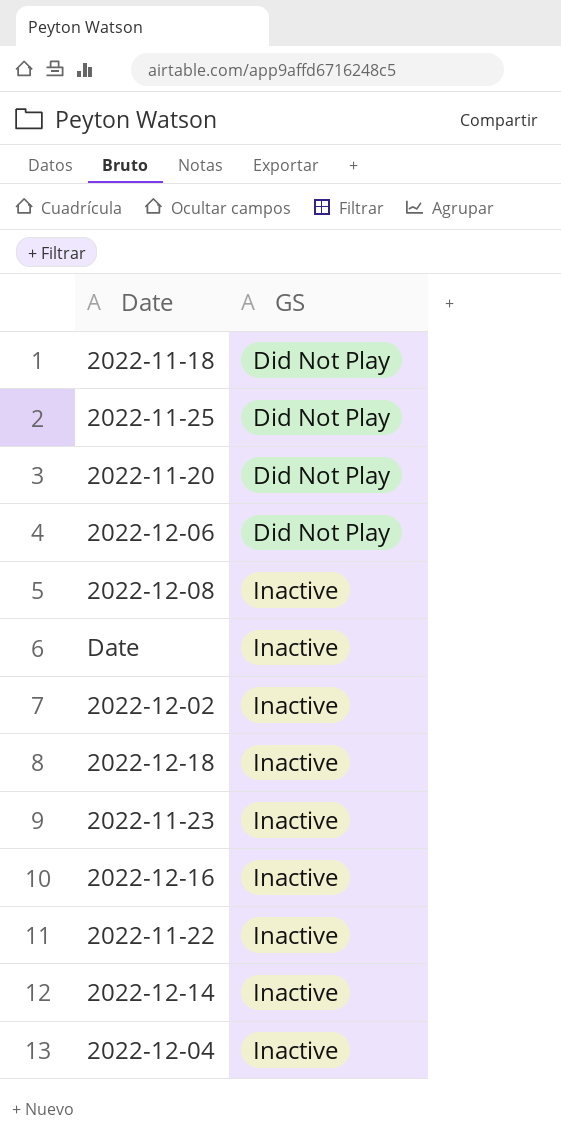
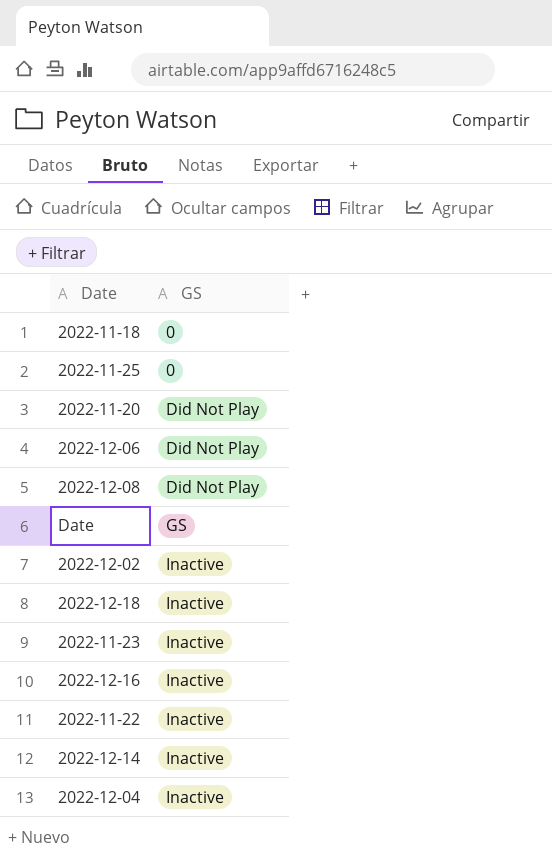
2022-11-18 | GS: Did Not Play -> 0
2022-11-25 | GS: Did Not Play -> 0
2022-12-08 | GS: Inactive -> Did Not Play
Date | GS: Inactive -> GS

